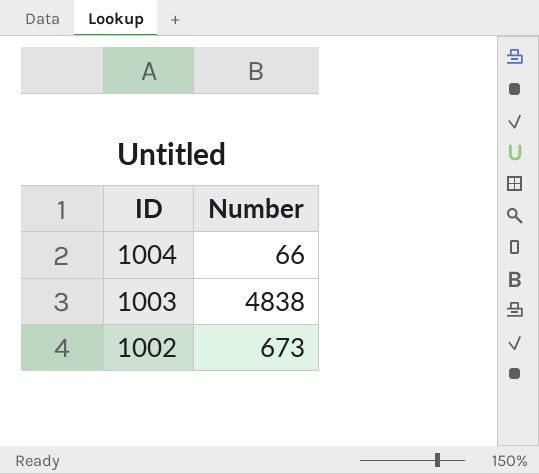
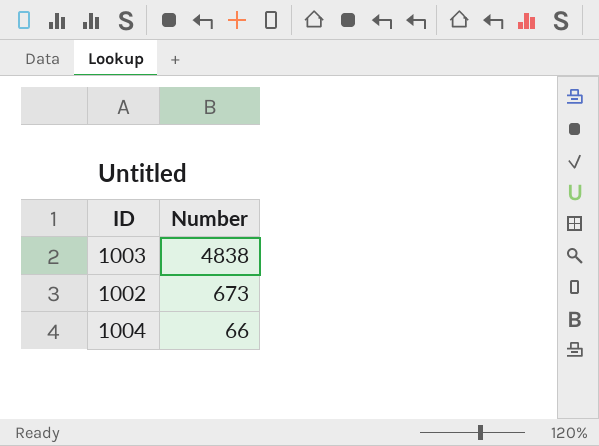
row order: ID descending -> Number descending

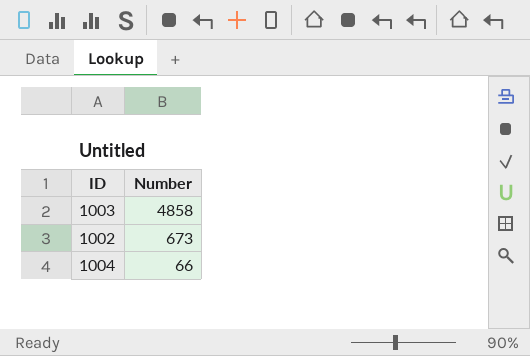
1003 | Number: 4838 -> 4858

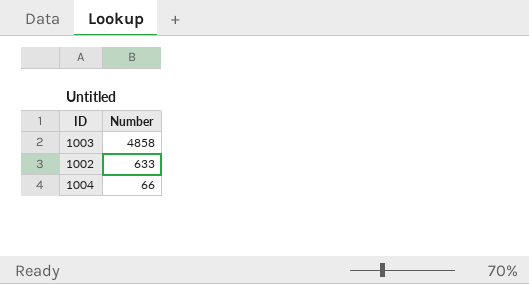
1002 | Number: 673 -> 633

